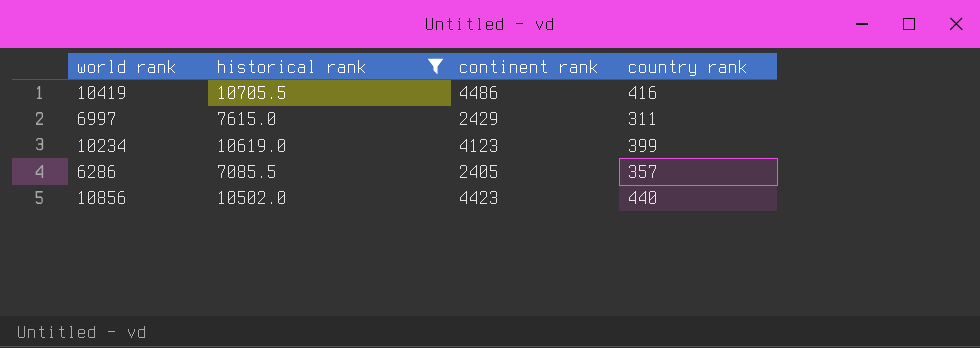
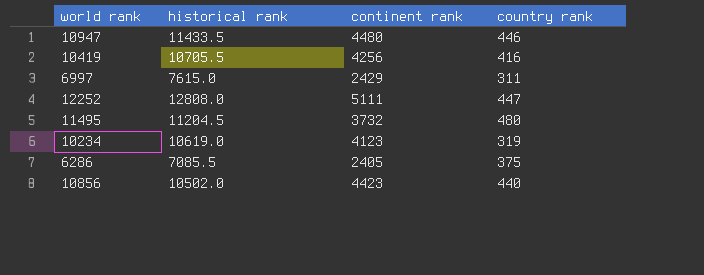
filter: historical rank <= 10705.5 -> none
10419 | continent rank: 4486 -> 4256
10234 | country rank: 399 -> 319
6286 | country rank: 357 -> 375

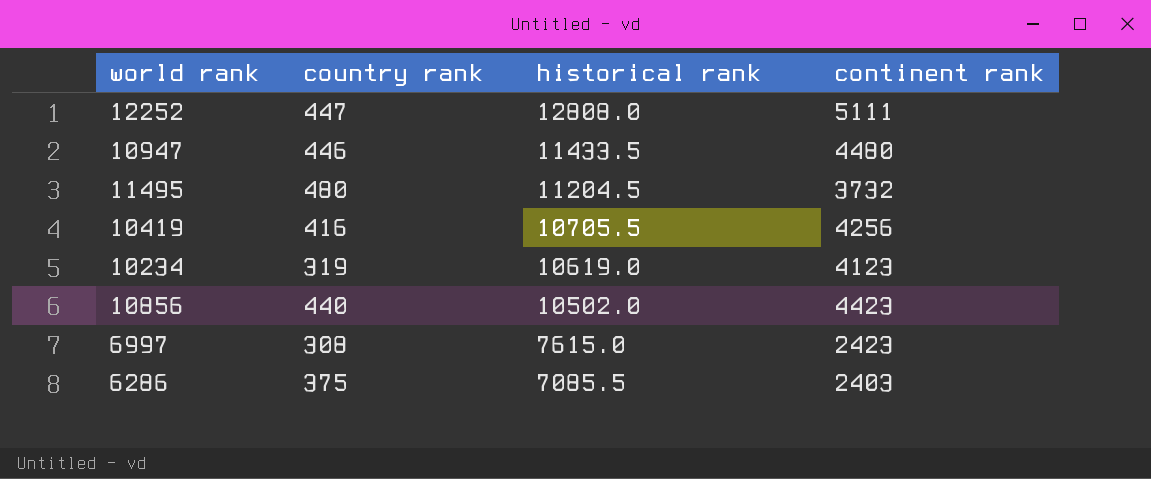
row order: none -> historical rank descending
column country rank | position: 4 -> 2
6997 | country rank: 311 -> 308
6997 | continent rank: 2429 -> 2423
6286 | continent rank: 2405 -> 2403

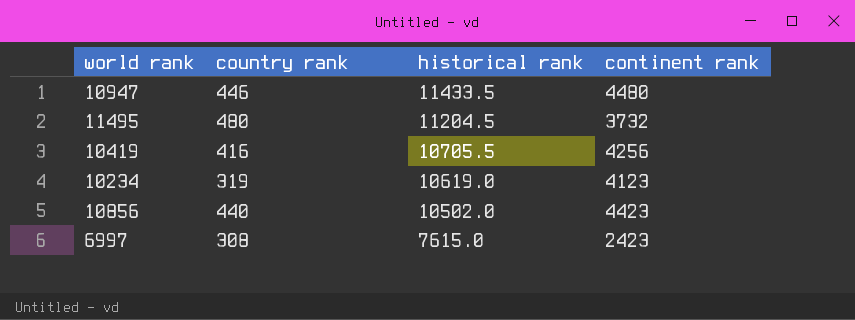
row 12252: 447 | 12808.0 | 5111 -> none
row 6286: 375 | 7085.5 | 2403 -> none

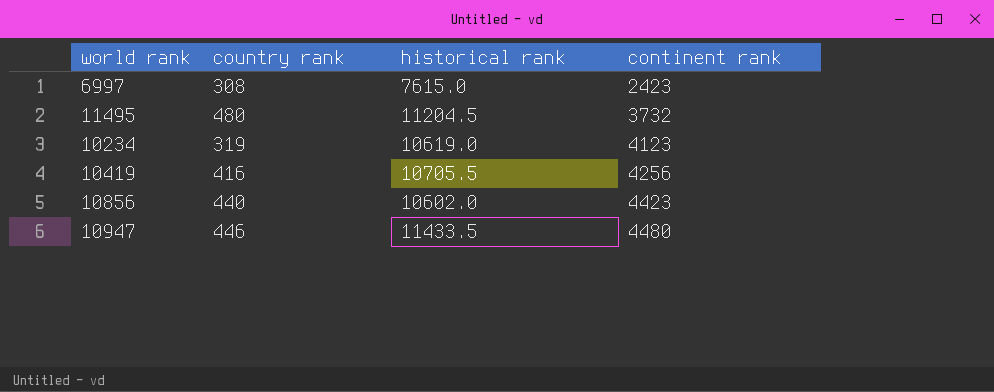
row order: historical rank descending -> continent rank ascending
10856 | historical rank: 10502.0 -> 10602.0

